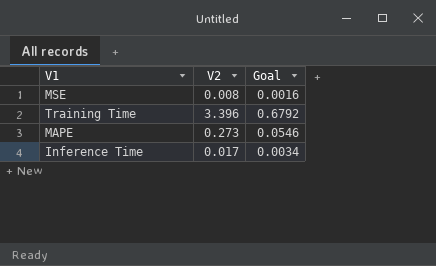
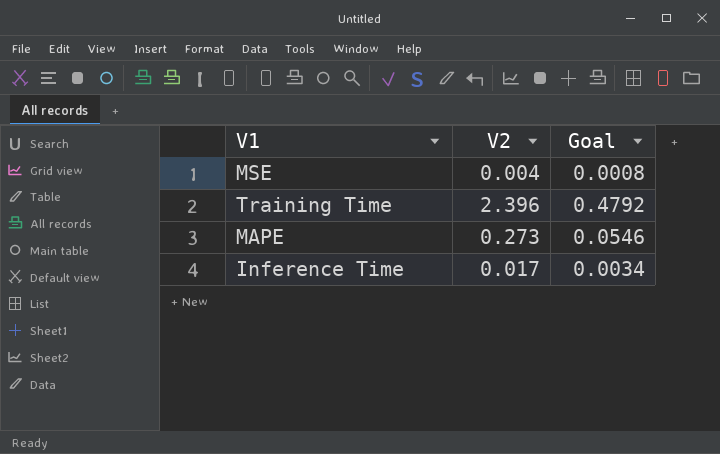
MSE | V2: 0.008 -> 0.004
MSE | Goal: 0.0016 -> 0.0008
Training Time | V2: 3.396 -> 2.396
Training Time | Goal: 0.6792 -> 0.4792

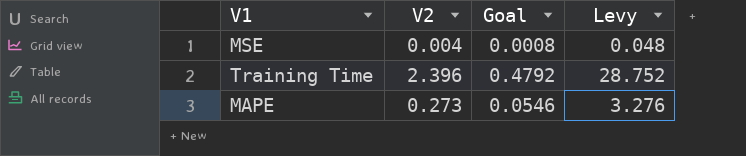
column Levy | formula: none -> [V2] * 12
row Inference Time: 0.017 | 0.0034 -> none

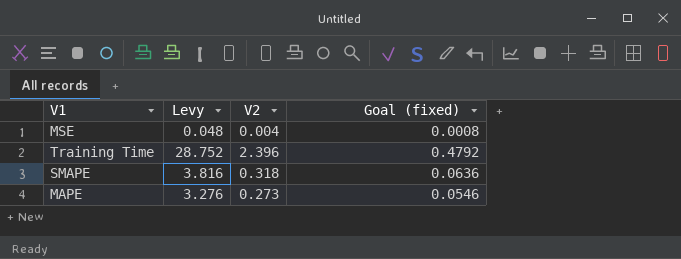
column Levy | position: 4 -> 2
column name: Goal -> Goal (fixed)
row SMAPE: none -> 3.816 | 0.318 | 0.0636

